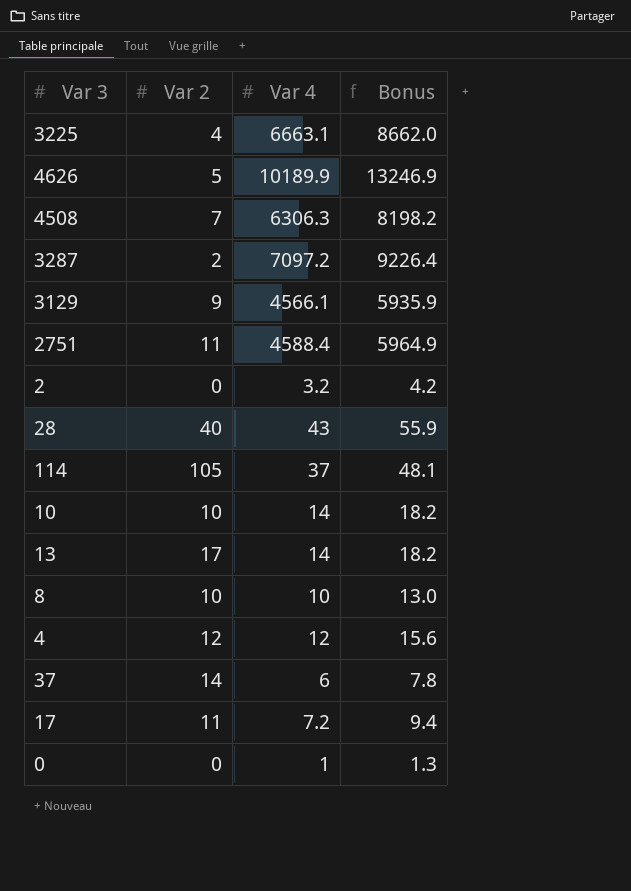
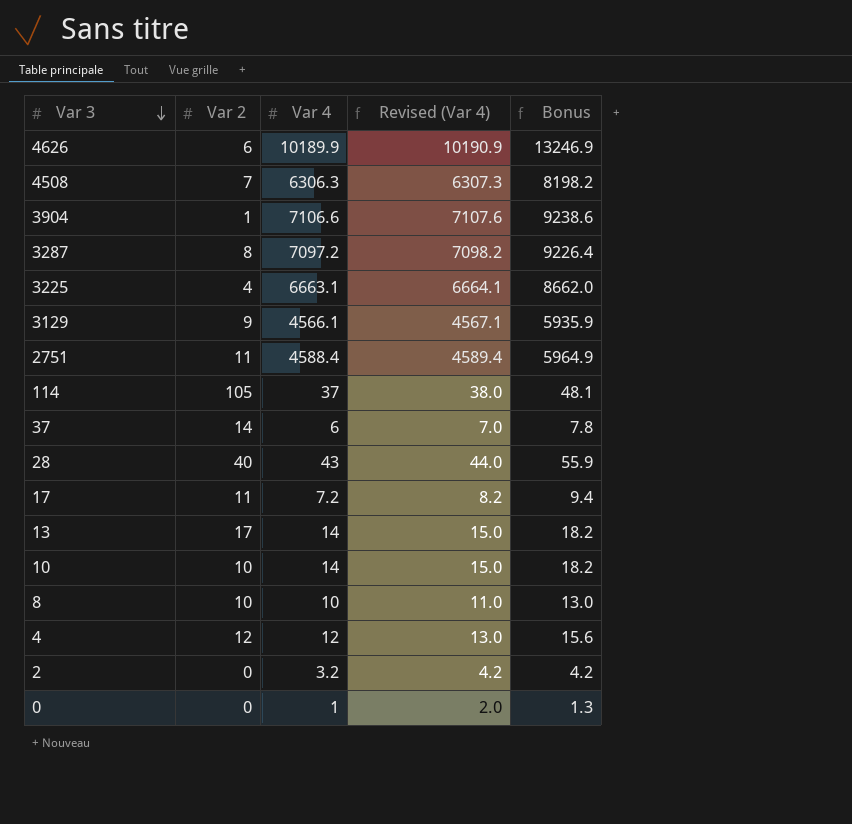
row order: none -> Var 3 descending
column Revised (Var 4) | formula: none -> [Var 4] + 1
4626 | Var 2: 5 -> 6
row 3904: none -> 1 | 7106.6 | 7107.6 | 9238.6
3287 | Var 2: 2 -> 8

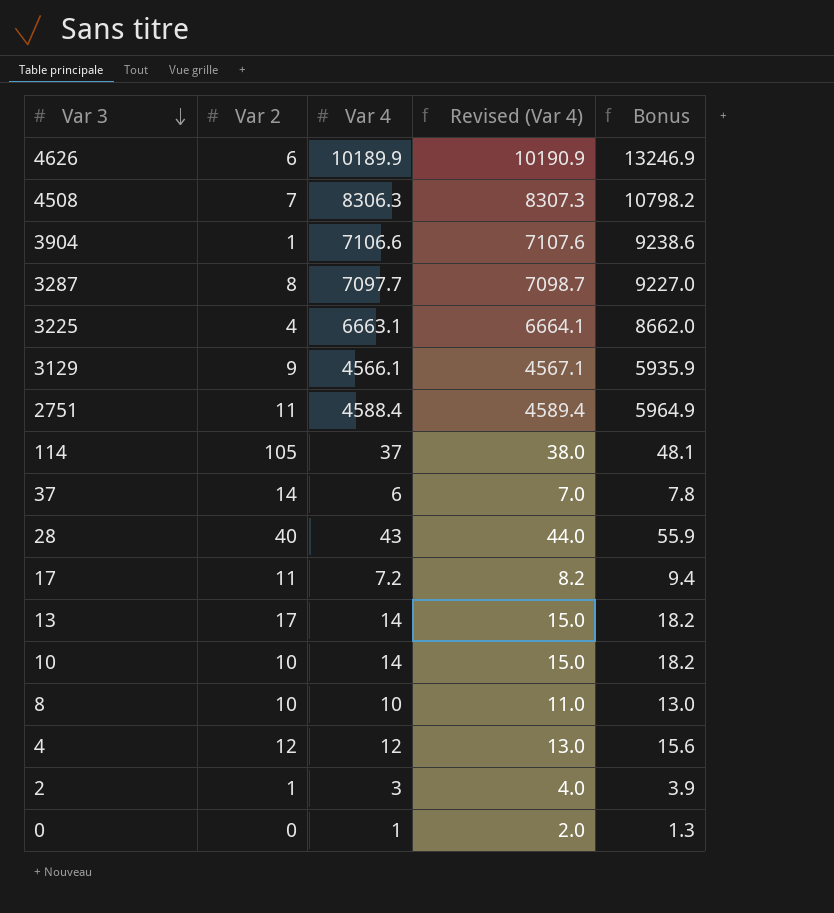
4508 | Var 4: 6306.3 -> 8306.3
4508 | Revised (Var 4): 6307.3 -> 8307.3
4508 | Bonus: 8198.2 -> 10798.2
3287 | Var 4: 7097.2 -> 7097.7
3287 | Revised (Var 4): 7098.2 -> 7098.7
3287 | Bonus: 9226.4 -> 9227.0
2 | Var 2: 0 -> 1
2 | Var 4: 3.2 -> 3
2 | Revised (Var 4): 4.2 -> 4.0
2 | Bonus: 4.2 -> 3.9

